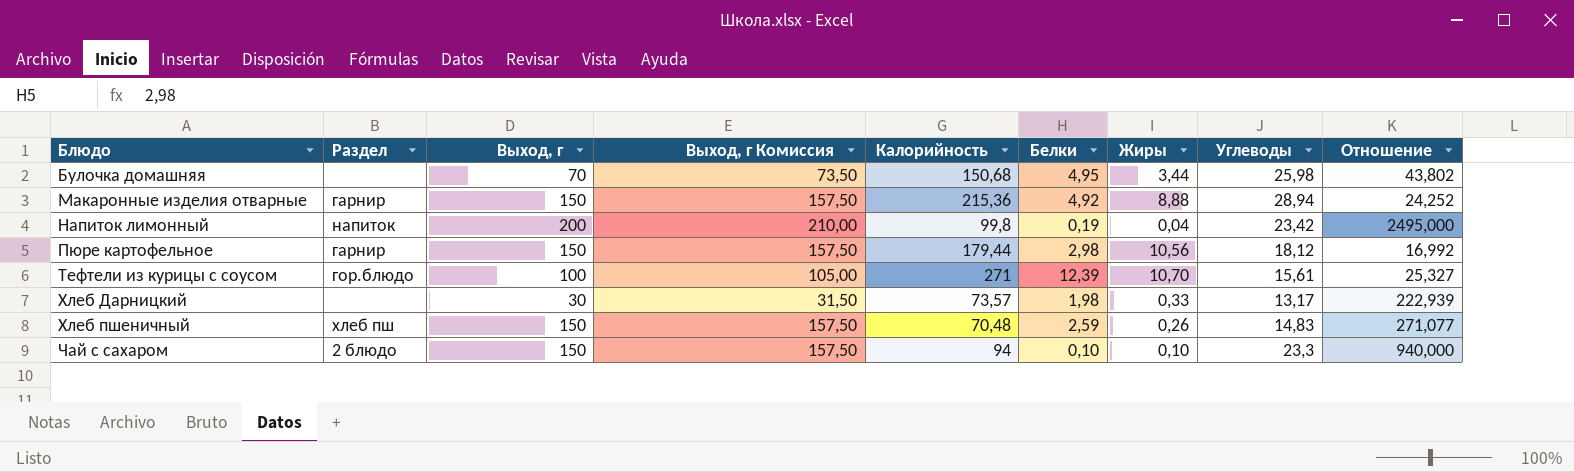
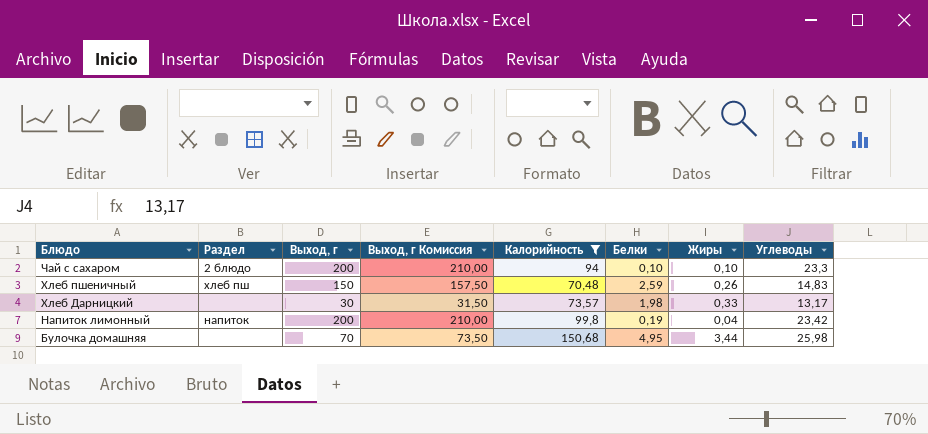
filter: none -> Калорийность <= 150,68
row order: Блюдо ascending -> Блюдо descending
column Отношение | formula: [Калорийность] / [Жиры] -> none
Чай с сахаром | Выход, г: 150 -> 200
Чай с сахаром | Выход, г Комиссия: 157,50 -> 210,00

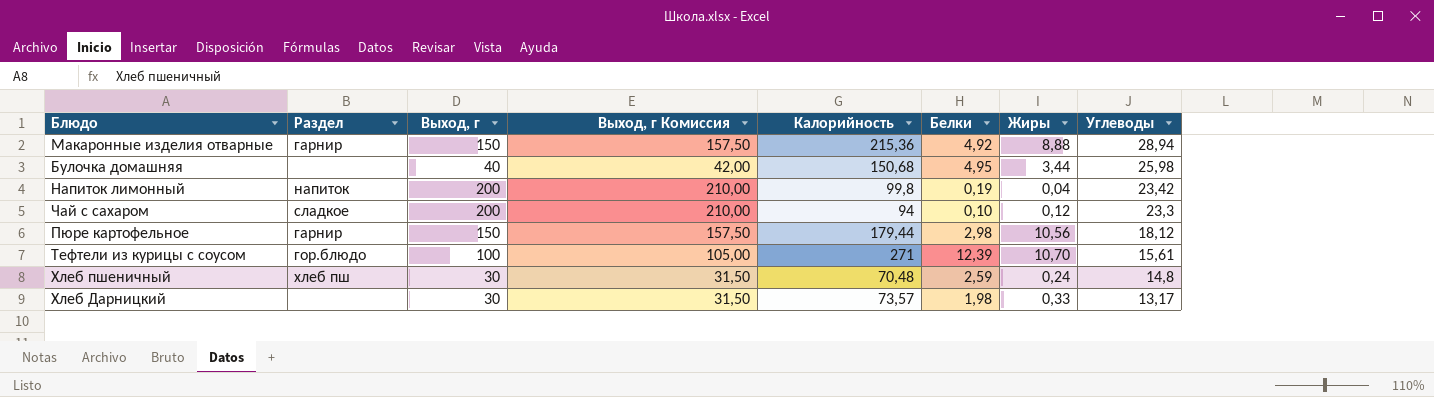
filter: Калорийность <= 150,68 -> none
row order: Блюдо descending -> Углеводы descending
Булочка домашняя | Выход, г: 70 -> 40
Булочка домашняя | Выход, г Комиссия: 73,50 -> 42,00
Чай с сахаром | Раздел: 2 блюдо -> сладкое
Чай с сахаром | Жиры: 0,10 -> 0,12
Хлеб пшеничный | Выход, г: 150 -> 30
Хлеб пшеничный | Выход, г Комиссия: 157,50 -> 31,50
Хлеб пшеничный | Жиры: 0,26 -> 0,24
Хлеб пшеничный | Углеводы: 14,83 -> 14,8

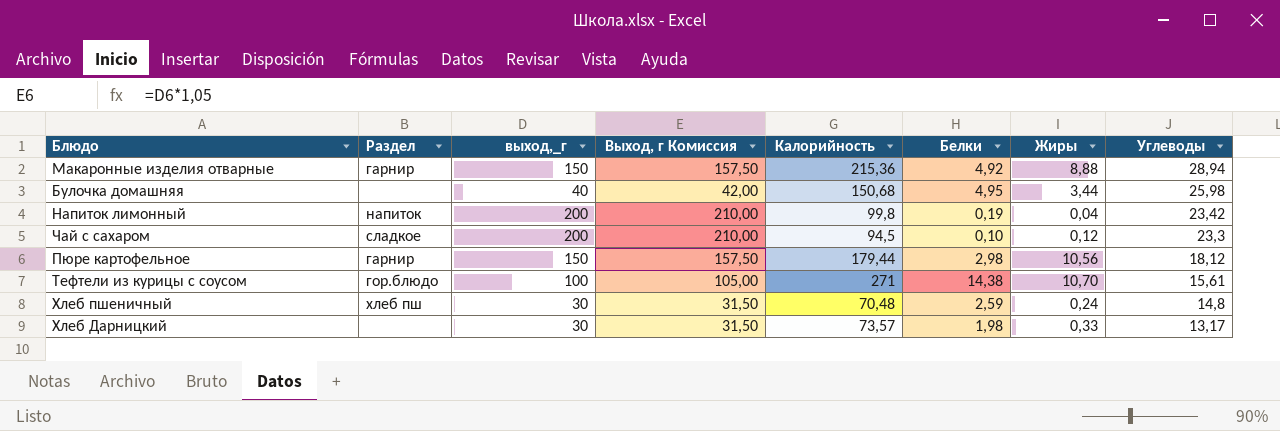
column name: Выход, г -> выход,_г
Чай с сахаром | Калорийность: 94 -> 94,5
Тефтели из курицы с соусом | Белки: 12,39 -> 14,38

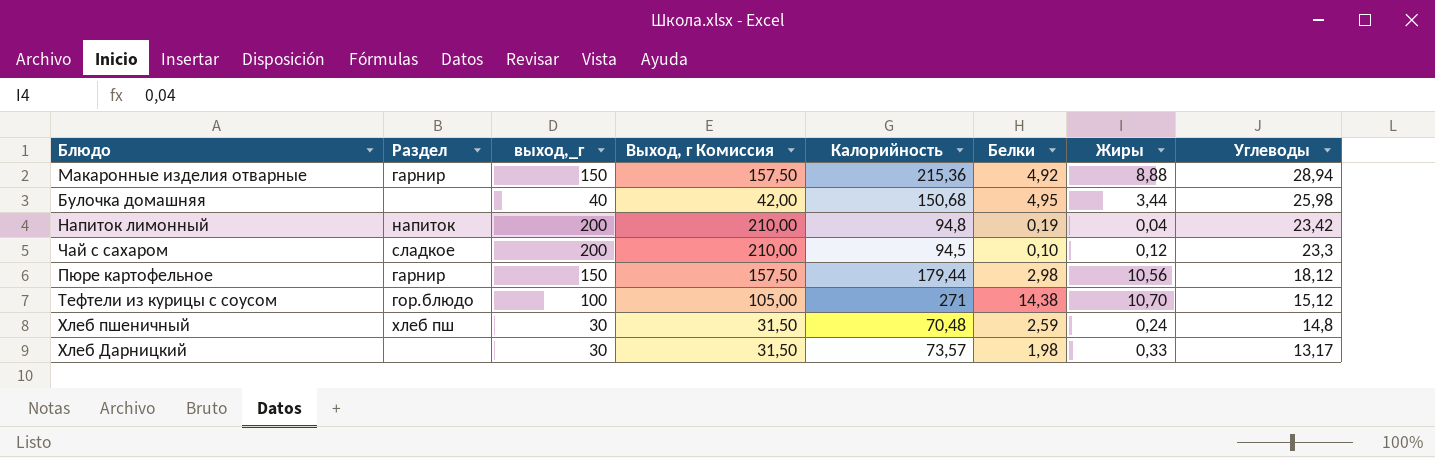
Напиток лимонный | Калорийность: 99,8 -> 94,8
Тефтели из курицы с соусом | Углеводы: 15,61 -> 15,12

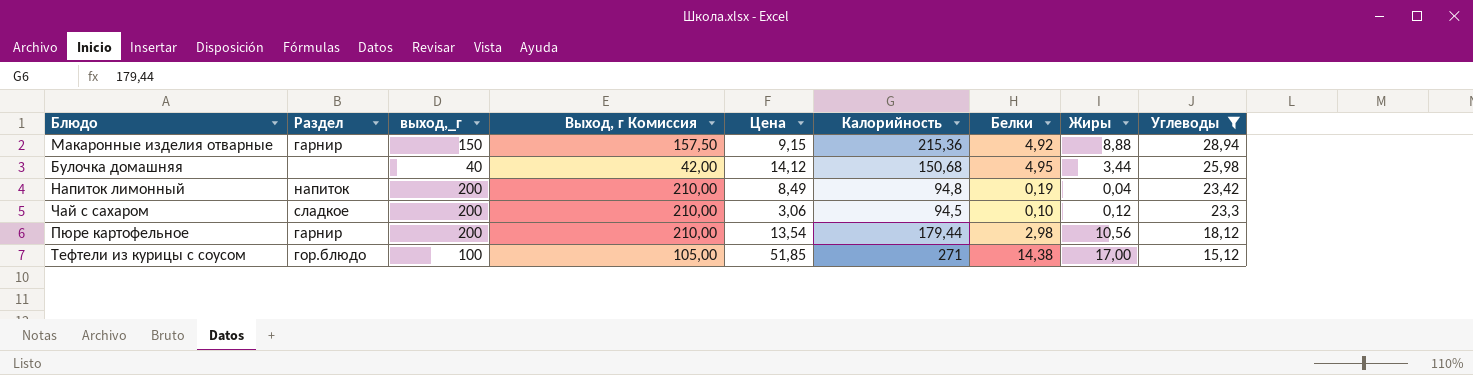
filter: none -> Углеводы >= 15,12
column Цена | position: none -> 5
Пюре картофельное | выход,_г: 150 -> 200
Пюре картофельное | Выход, г Комиссия: 157,50 -> 210,00
Тефтели из курицы с соусом | Жиры: 10,70 -> 17,00

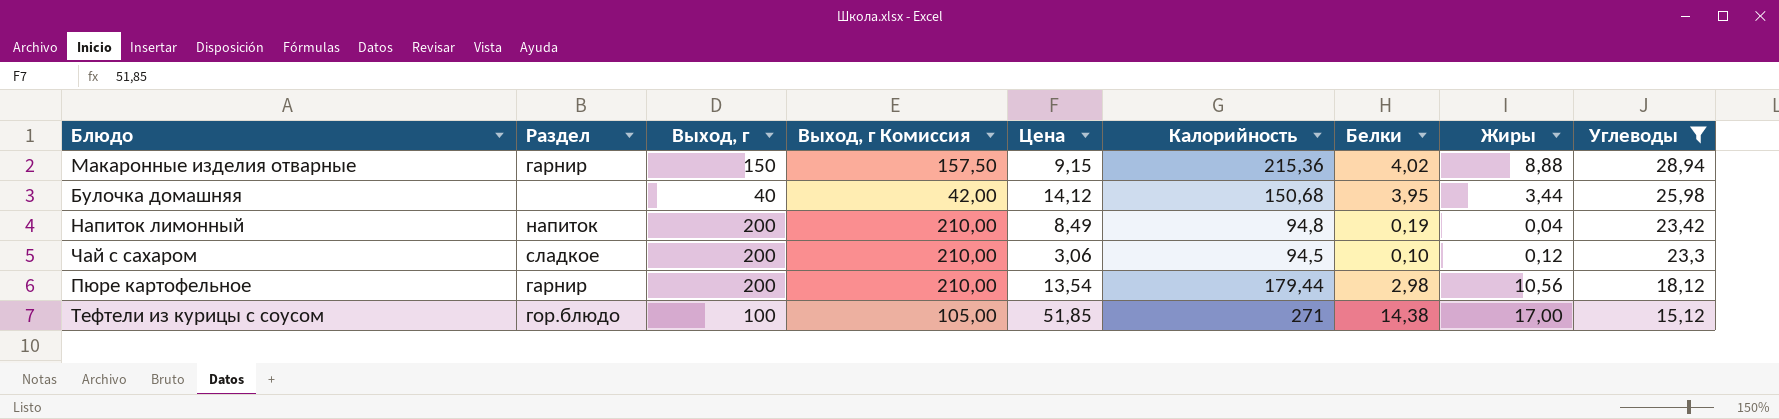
column name: выход,_г -> Выход, г
Макаронные изделия отварные | Белки: 4,92 -> 4,02
Булочка домашняя | Белки: 4,95 -> 3,95

